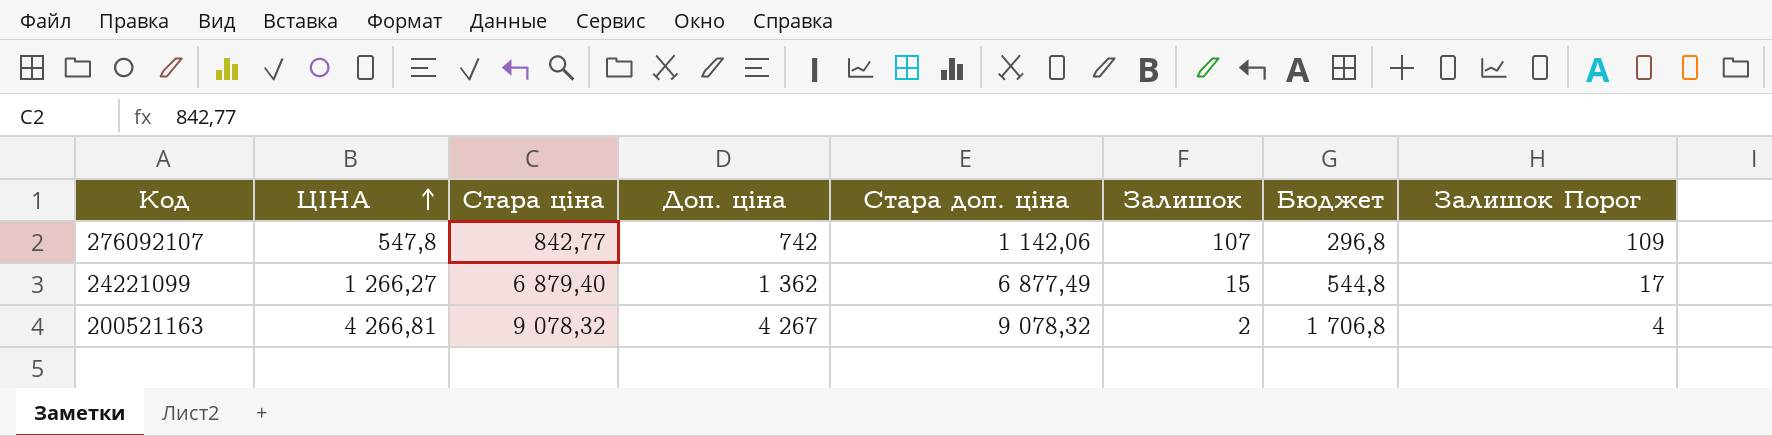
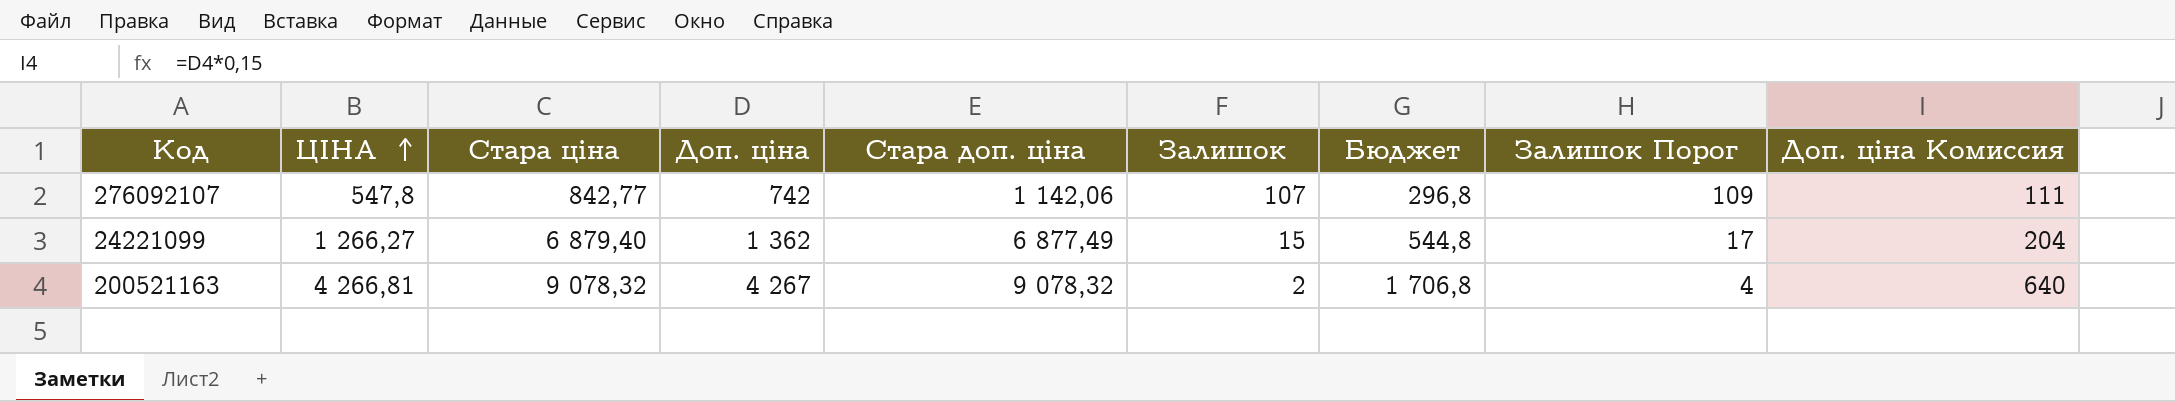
column Доп. ціна Комиссия | formula: none -> [Доп. ціна] * 0,15

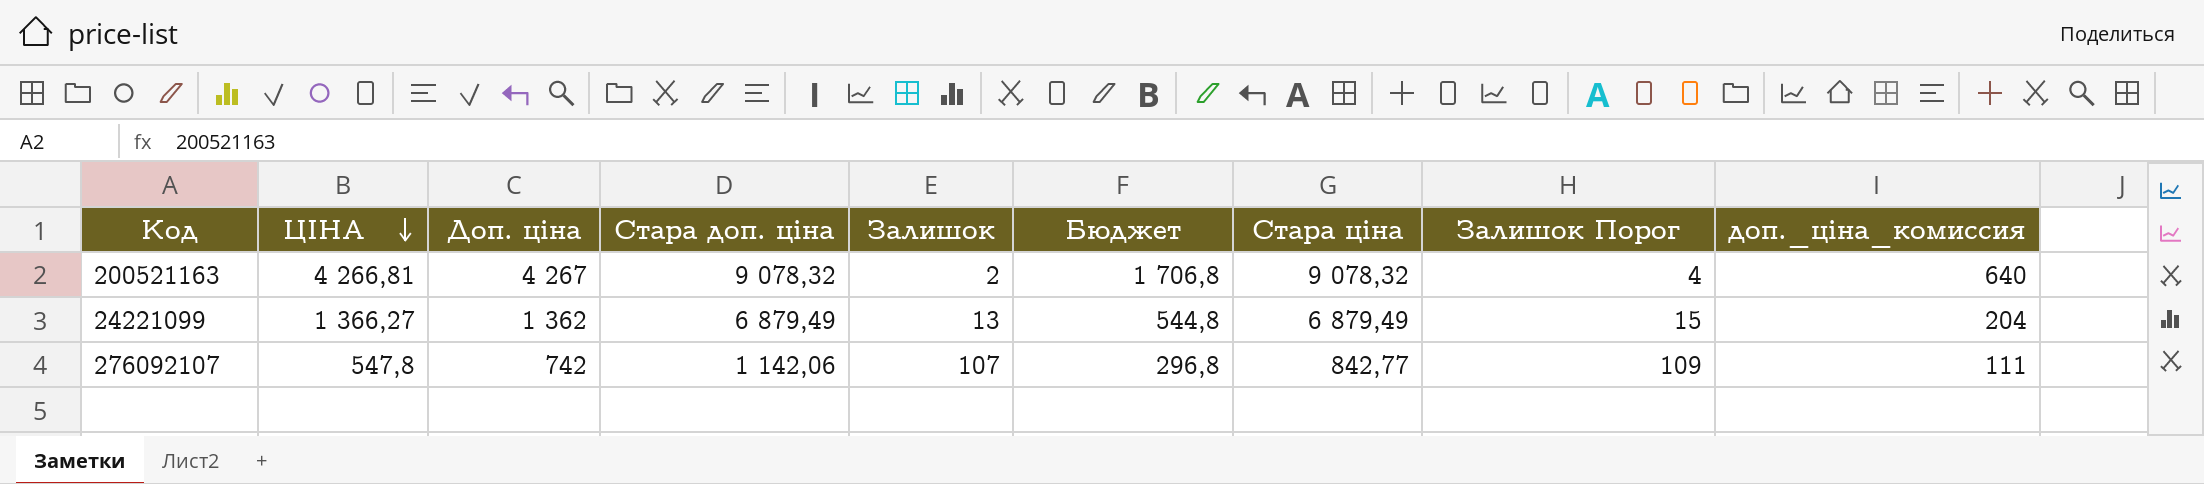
row order: ЦІНА ascending -> ЦІНА descending
column Стара ціна | position: 3 -> 7
column name: Доп. ціна Комиссия -> доп._ціна_комиссия
24221099 | ЦІНА: 1 266,27 -> 1 366,27
24221099 | Стара доп. ціна: 6 877,49 -> 6 879,49
24221099 | Залишок: 15 -> 13
24221099 | Стара ціна: 6 879,40 -> 6 879,49
24221099 | Залишок Порог: 17 -> 15

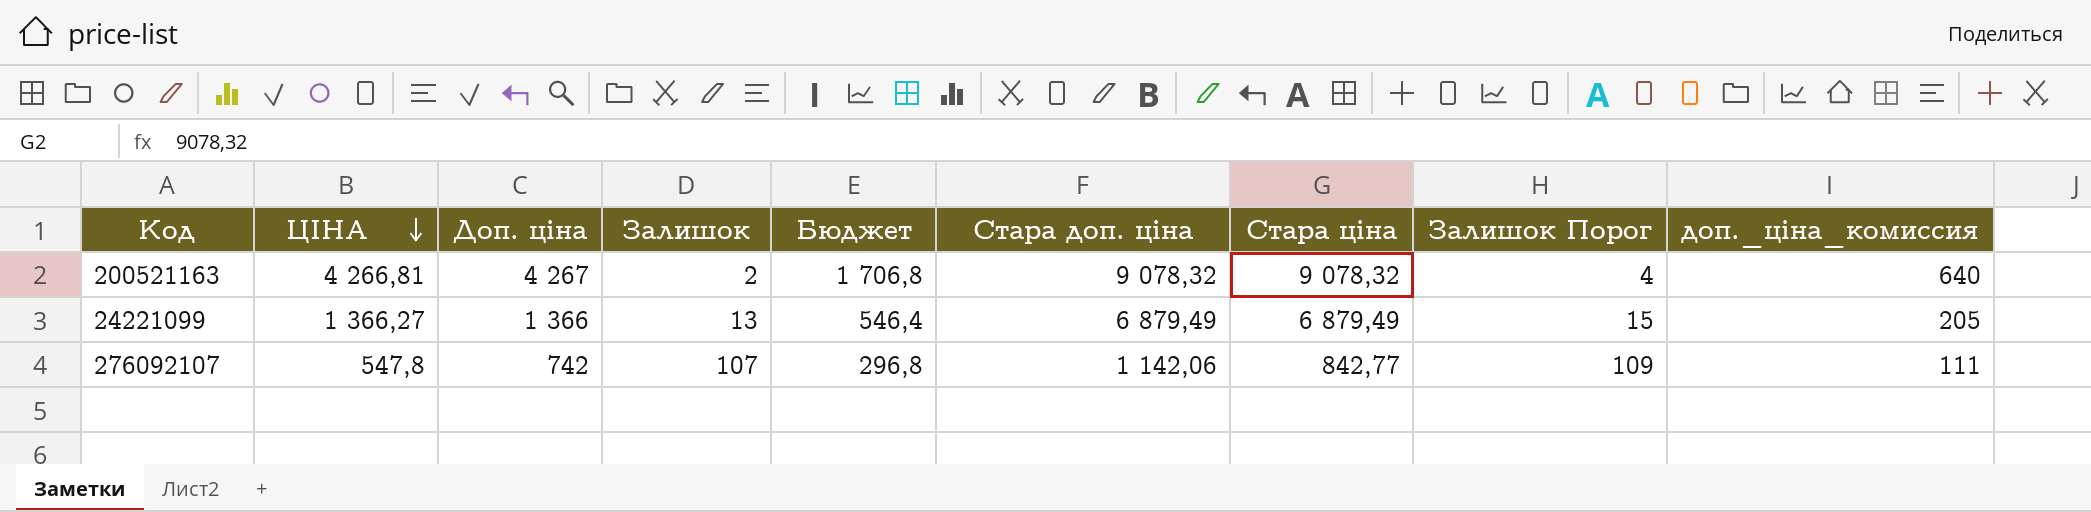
column Стара доп. ціна | position: 4 -> 6
24221099 | Доп. ціна: 1 362 -> 1 366
24221099 | Бюджет: 544,8 -> 546,4
24221099 | доп._ціна_комиссия: 204 -> 205

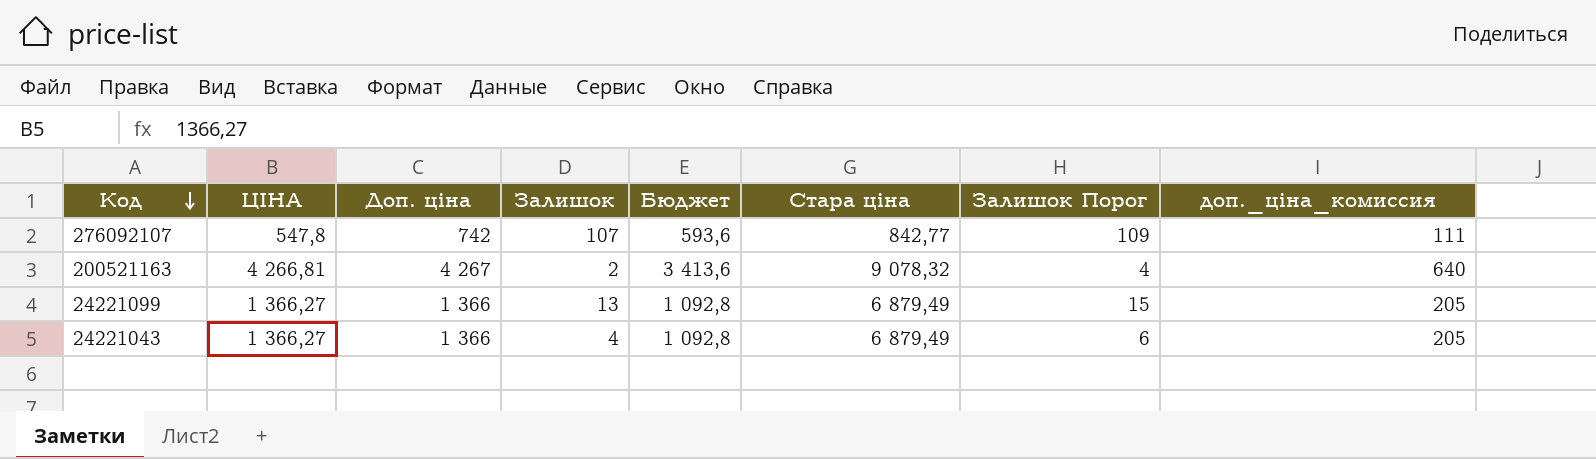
row order: ЦІНА descending -> Код descending
column Стара доп. ціна | position: 6 -> none
column Бюджет | formula: [Доп. ціна] * 0,4 -> [Доп. ціна] * 0,8
row 24221043: none -> 1 366,27 | 1 366 | 4 | 1 092,8 | 6 879,49 | 6 | 205

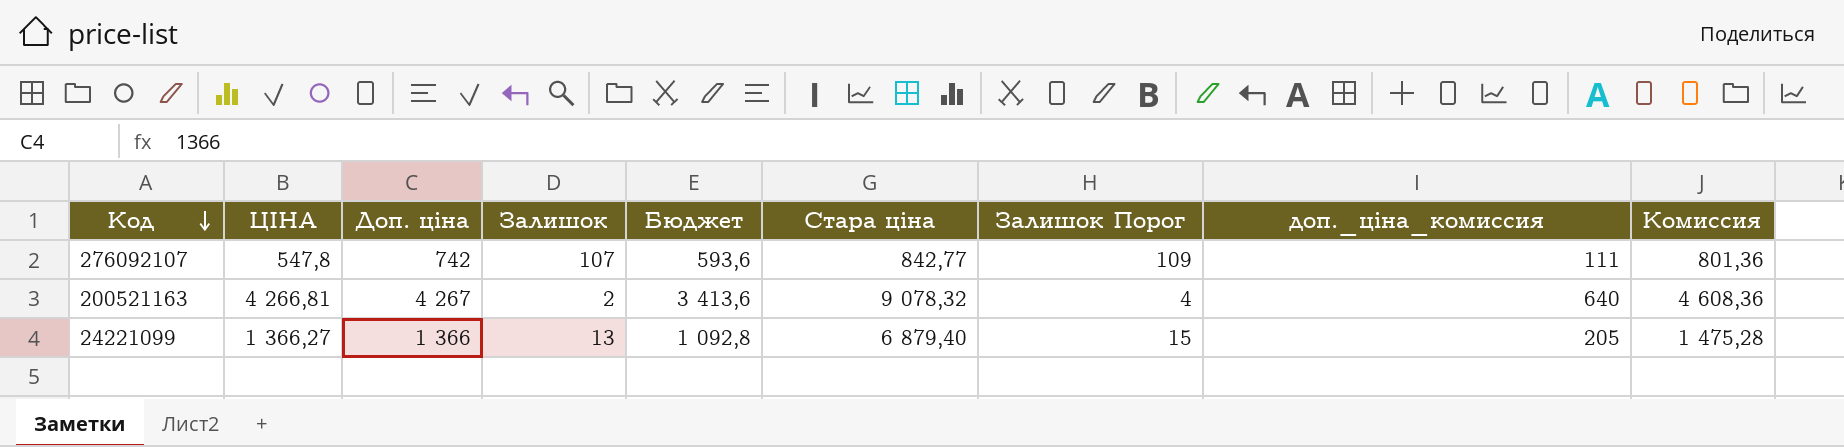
column Комиссия | formula: none -> [Доп. ціна] * 1,08
row 24221043: 1 366,27 | 1 366 | 4 | 1 092,8 | 6 879,49 | 6 | 205 -> none
24221099 | Стара ціна: 6 879,49 -> 6 879,40

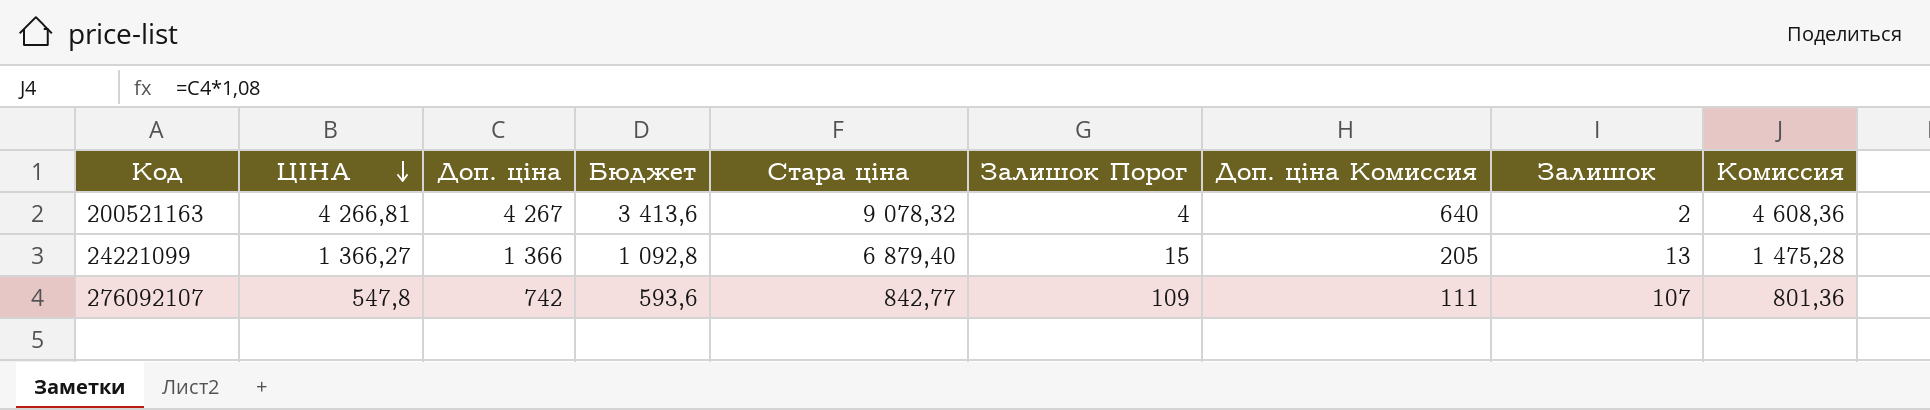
row order: Код descending -> ЦІНА descending
column name: доп._ціна_комиссия -> Доп. ціна Комиссия
column Залишок | position: 4 -> 8

